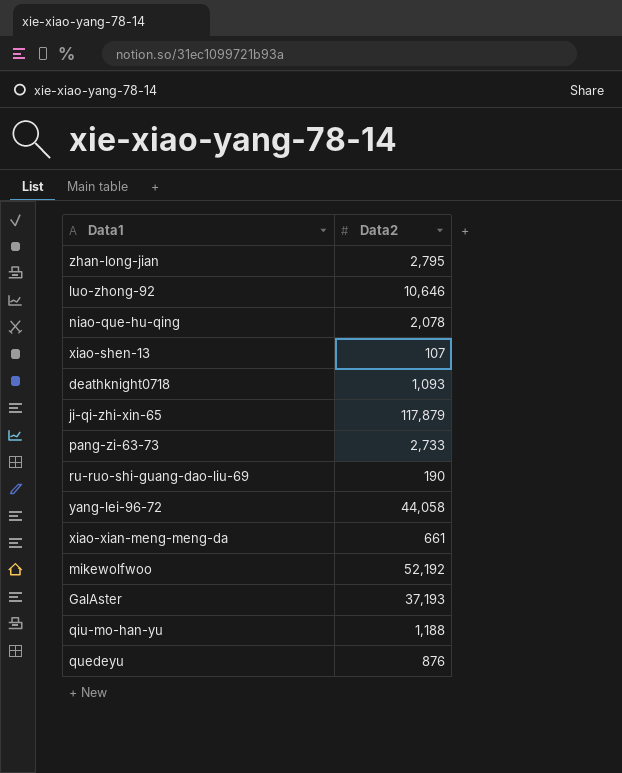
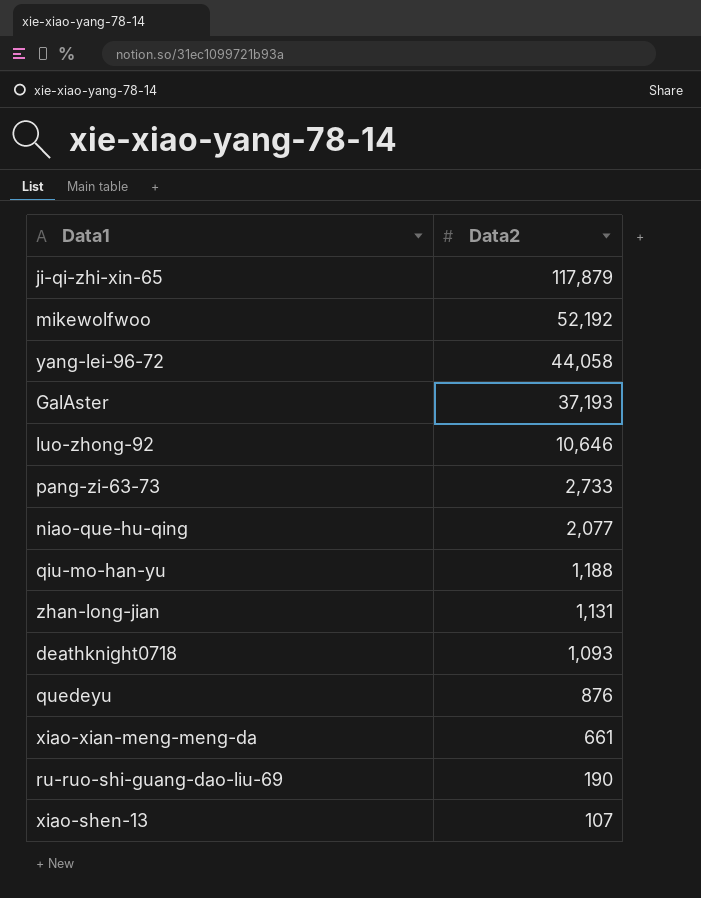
row order: none -> Data2 descending
niao-que-hu-qing | Data2: 2,078 -> 2,077
zhan-long-jian | Data2: 2,795 -> 1,131

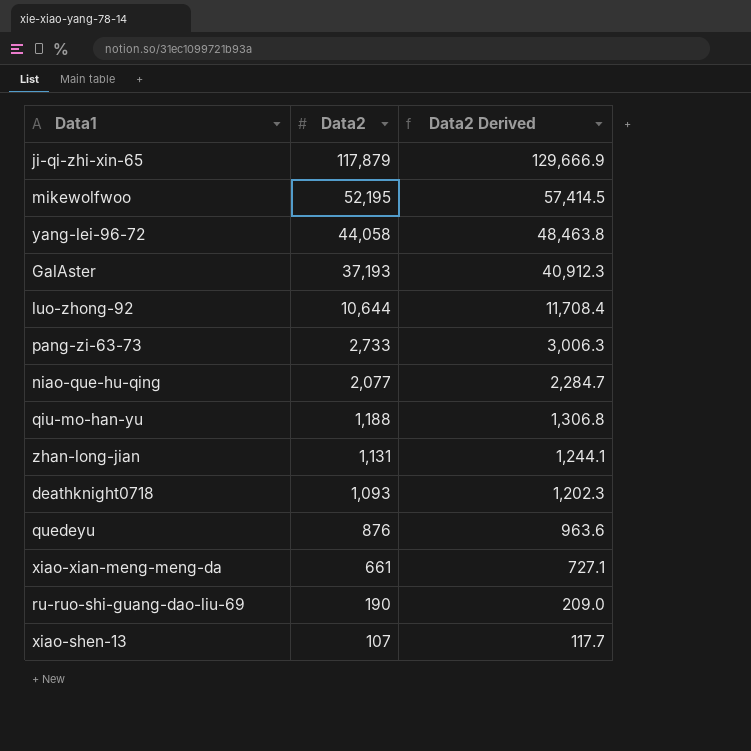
column Data2 Derived | formula: none -> [Data2] * 1.1
mikewolfwoo | Data2: 52,192 -> 52,195
luo-zhong-92 | Data2: 10,646 -> 10,644

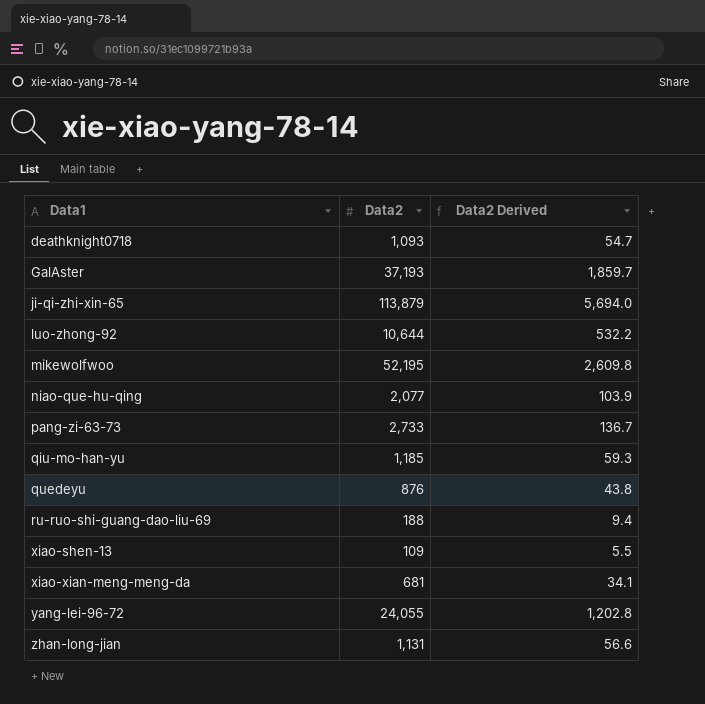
row order: Data2 descending -> Data1 ascending
column Data2 Derived | formula: [Data2] * 1.1 -> [Data2] * 0.05
ji-qi-zhi-xin-65 | Data2: 117,879 -> 113,879
qiu-mo-han-yu | Data2: 1,188 -> 1,185
ru-ruo-shi-guang-dao-liu-69 | Data2: 190 -> 188
xiao-shen-13 | Data2: 107 -> 109
xiao-xian-meng-meng-da | Data2: 661 -> 681
yang-lei-96-72 | Data2: 44,058 -> 24,055

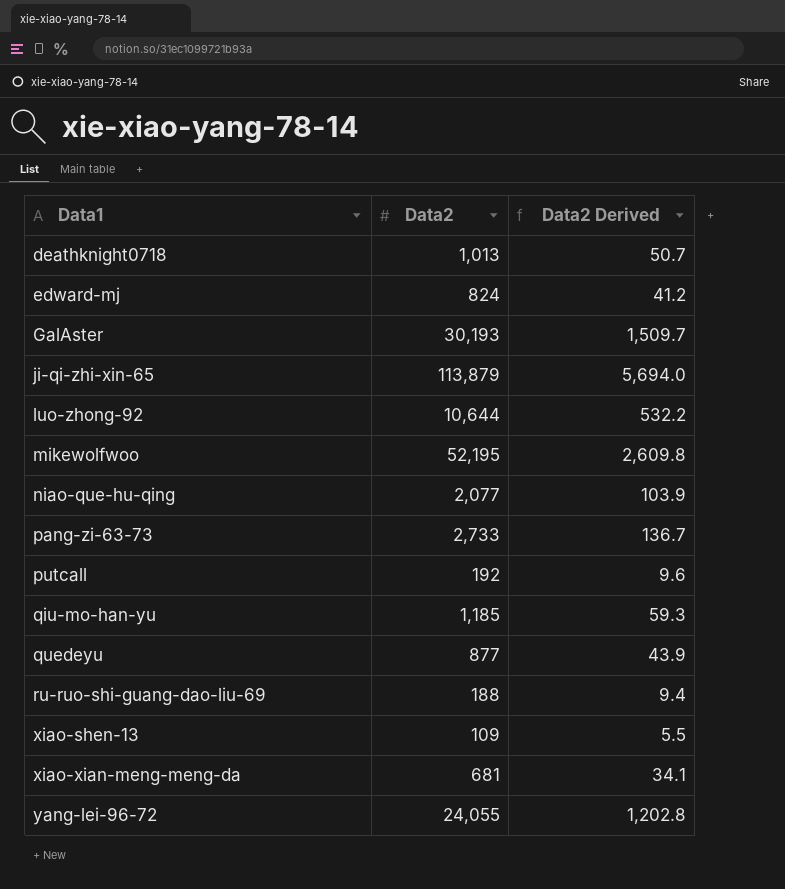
row zhan-long-jian: 1,131 | 56.6 -> none
deathknight0718 | Data2: 1,093 -> 1,013
deathknight0718 | Data2 Derived: 54.7 -> 50.7
row edward-mj: none -> 824 | 41.2
GalAster | Data2: 37,193 -> 30,193
GalAster | Data2 Derived: 1,859.7 -> 1,509.7
row putcall: none -> 192 | 9.6
quedeyu | Data2: 876 -> 877
quedeyu | Data2 Derived: 43.8 -> 43.9

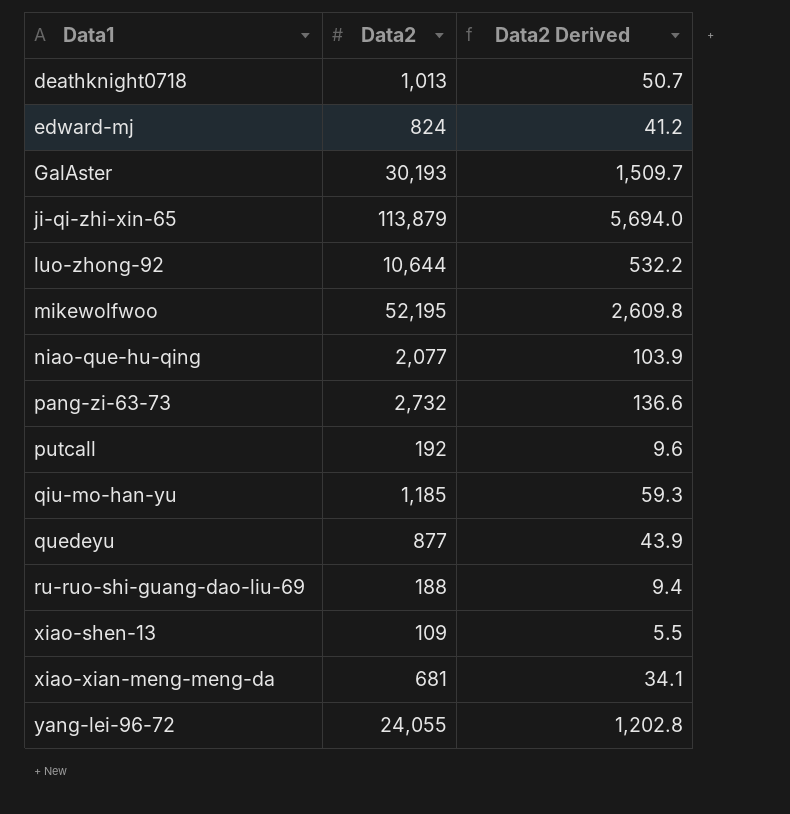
pang-zi-63-73 | Data2: 2,733 -> 2,732
pang-zi-63-73 | Data2 Derived: 136.7 -> 136.6

